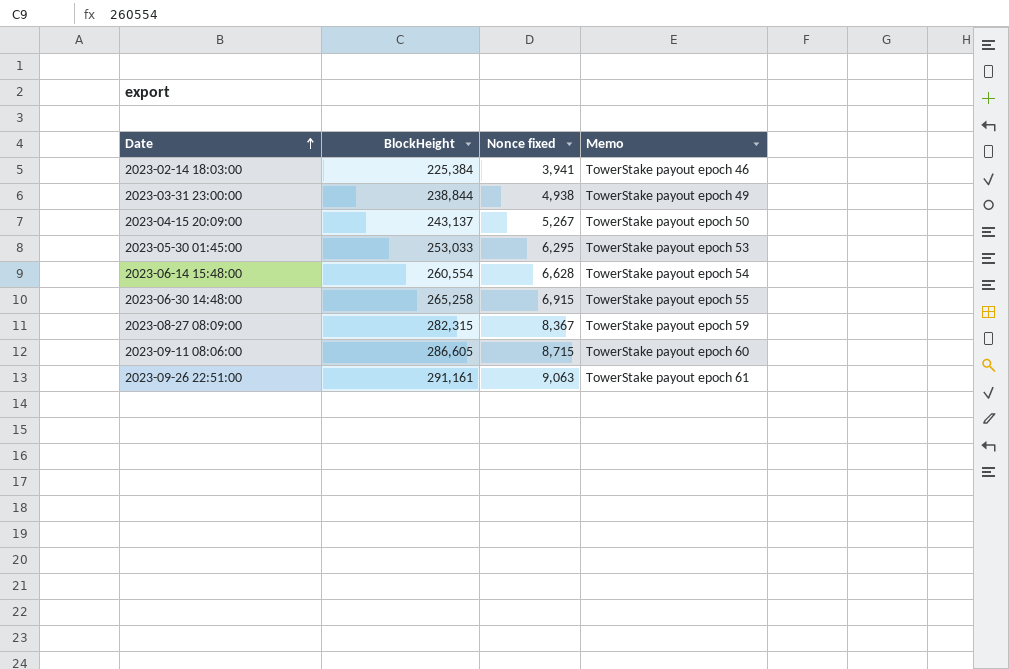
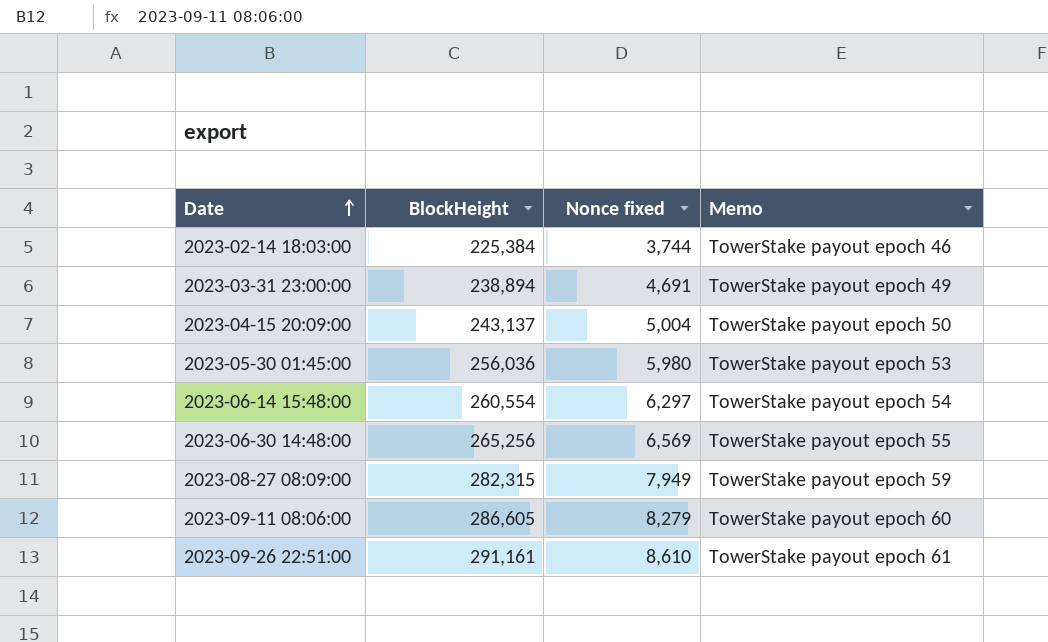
2023-02-14 18:03:00 | Nonce fixed: 3,941 -> 3,744
2023-03-31 23:00:00 | BlockHeight: 238,844 -> 238,894
2023-03-31 23:00:00 | Nonce fixed: 4,938 -> 4,691
2023-04-15 20:09:00 | Nonce fixed: 5,267 -> 5,004
2023-05-30 01:45:00 | BlockHeight: 253,033 -> 256,036
2023-05-30 01:45:00 | Nonce fixed: 6,295 -> 5,980
2023-06-14 15:48:00 | Nonce fixed: 6,628 -> 6,297
2023-06-30 14:48:00 | BlockHeight: 265,258 -> 265,256
2023-06-30 14:48:00 | Nonce fixed: 6,915 -> 6,569
2023-08-27 08:09:00 | Nonce fixed: 8,367 -> 7,949
2023-09-11 08:06:00 | Nonce fixed: 8,715 -> 8,279
2023-09-26 22:51:00 | Nonce fixed: 9,063 -> 8,610

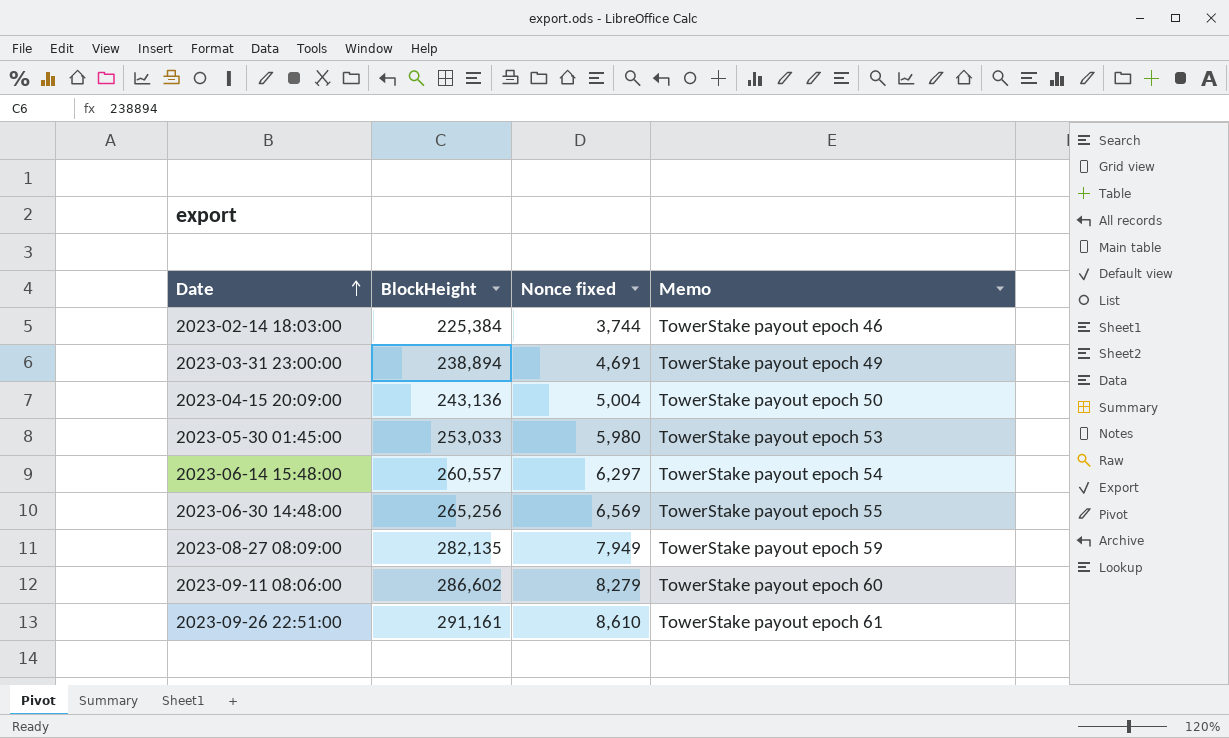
2023-04-15 20:09:00 | BlockHeight: 243,137 -> 243,136
2023-05-30 01:45:00 | BlockHeight: 256,036 -> 253,033
2023-06-14 15:48:00 | BlockHeight: 260,554 -> 260,557
2023-08-27 08:09:00 | BlockHeight: 282,315 -> 282,135
2023-09-11 08:06:00 | BlockHeight: 286,605 -> 286,602

